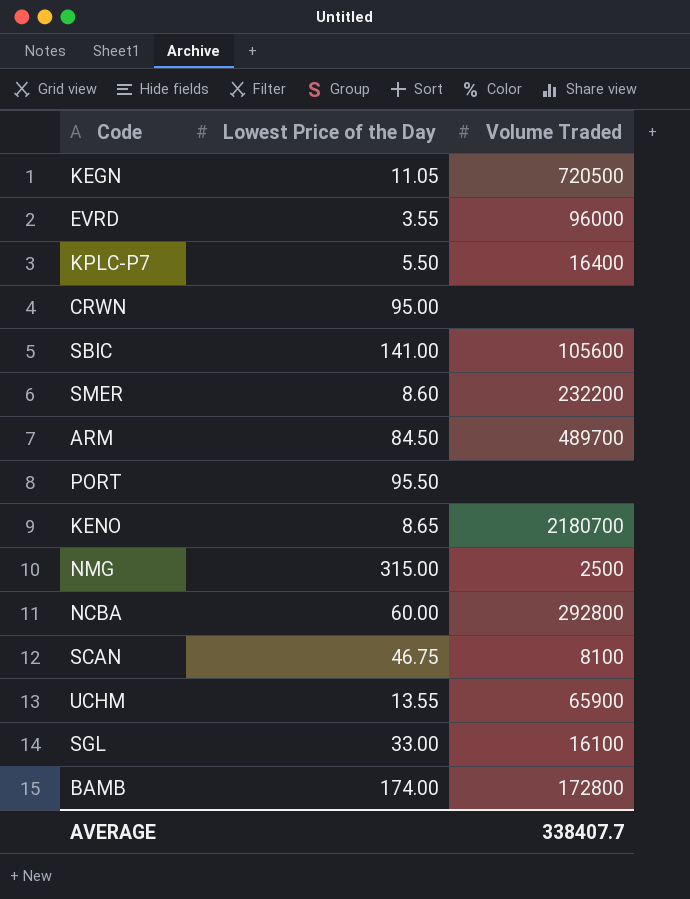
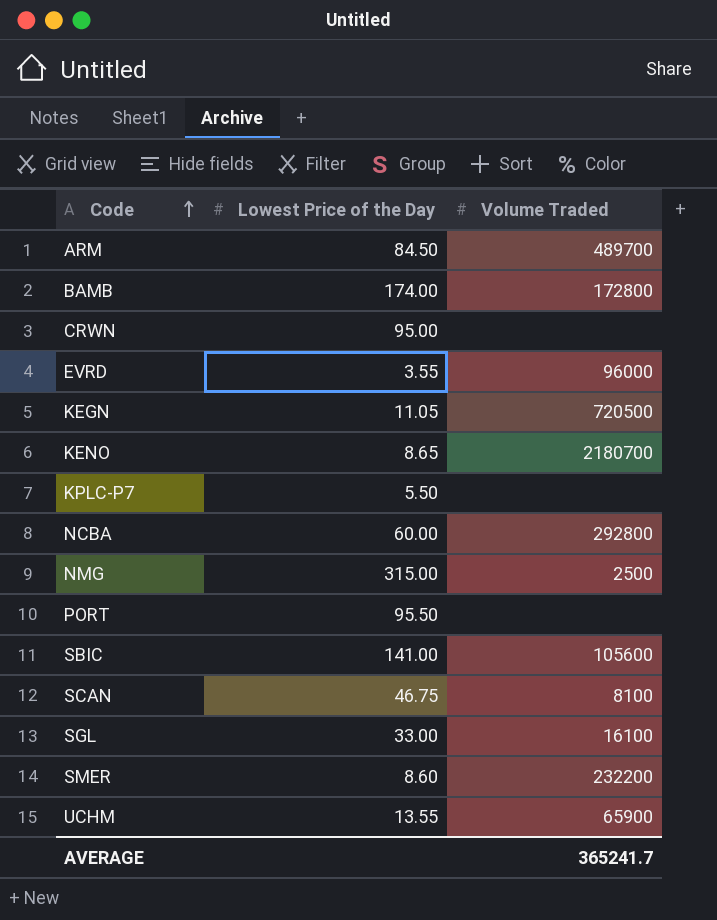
row order: none -> Code ascending
KPLC-P7 | Volume Traded: 16400 -> none
AVERAGE | Volume Traded: 338407.7 -> 365241.7

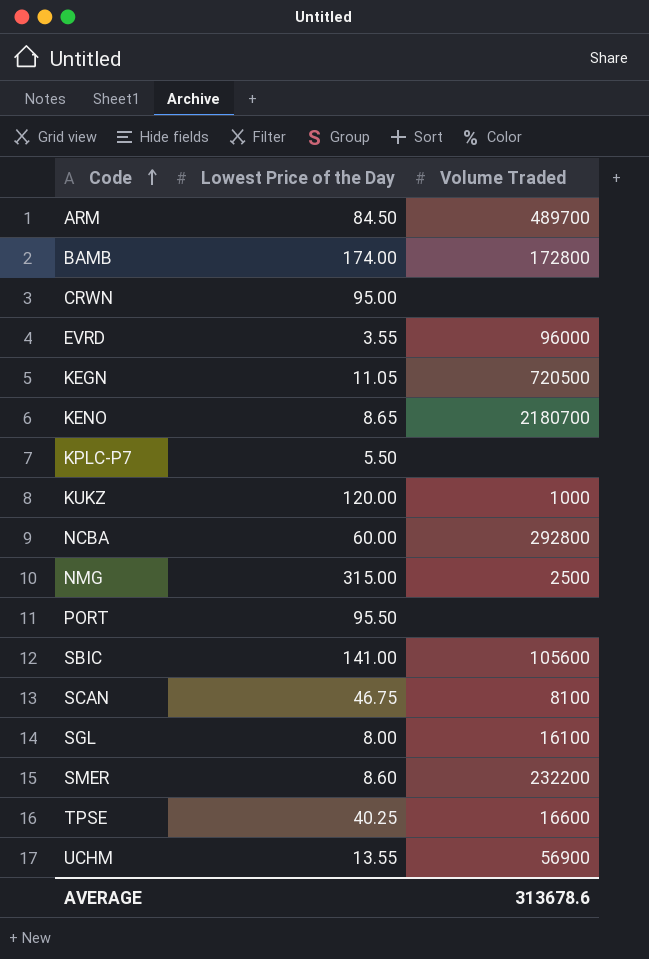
row KUKZ: none -> 120.00 | 1000
SGL | Lowest Price of the Day: 33.00 -> 8.00
row TPSE: none -> 40.25 | 16600
UCHM | Volume Traded: 65900 -> 56900
AVERAGE | Volume Traded: 365241.7 -> 313678.6

